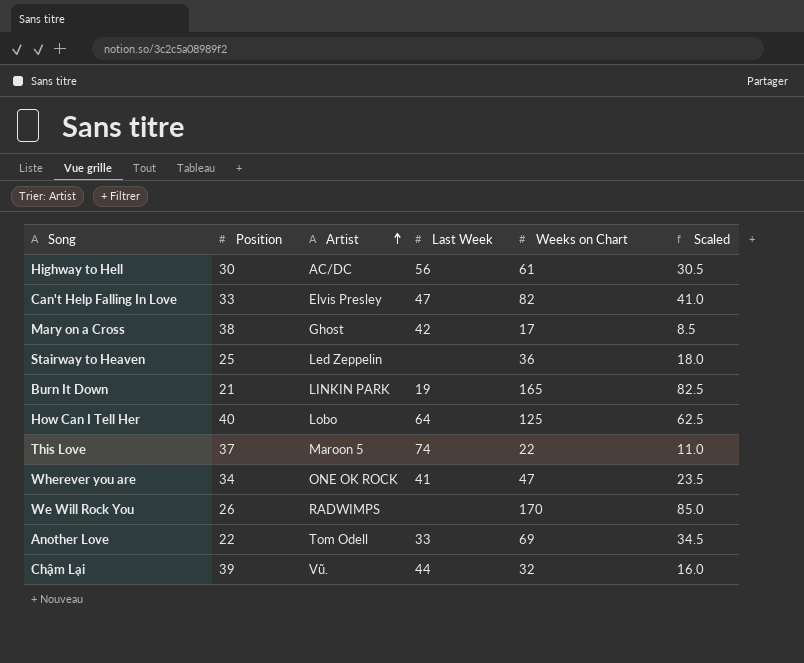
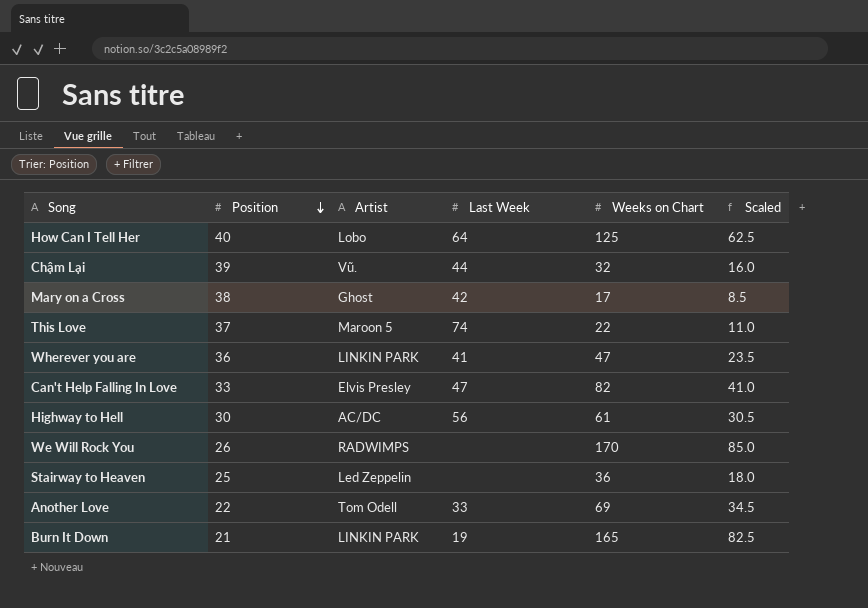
row order: Artist ascending -> Position descending
Wherever you are | Position: 34 -> 36
Wherever you are | Artist: ONE OK ROCK -> LINKIN PARK

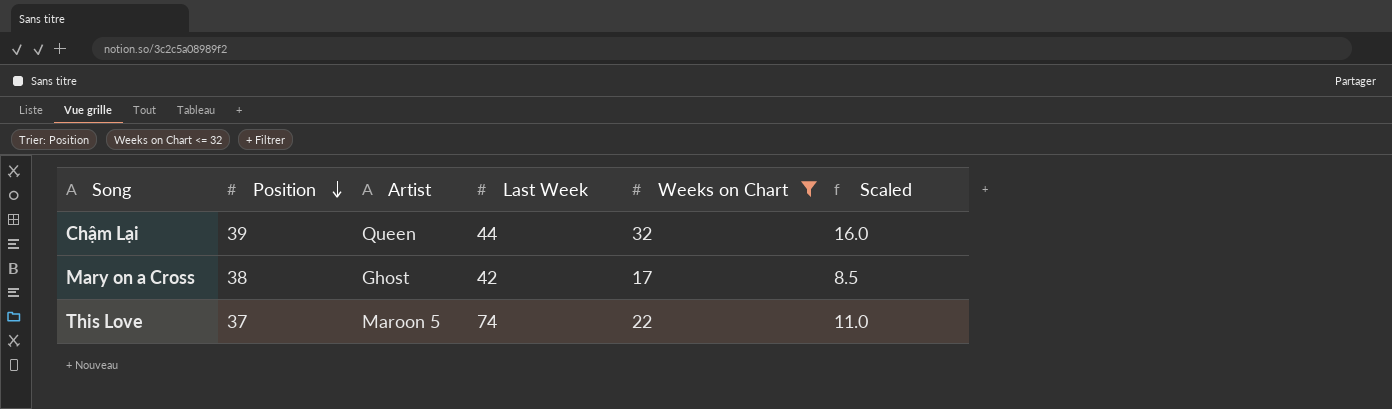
filter: none -> Weeks on Chart <= 32
Chậm Lại | Artist: Vũ. -> Queen

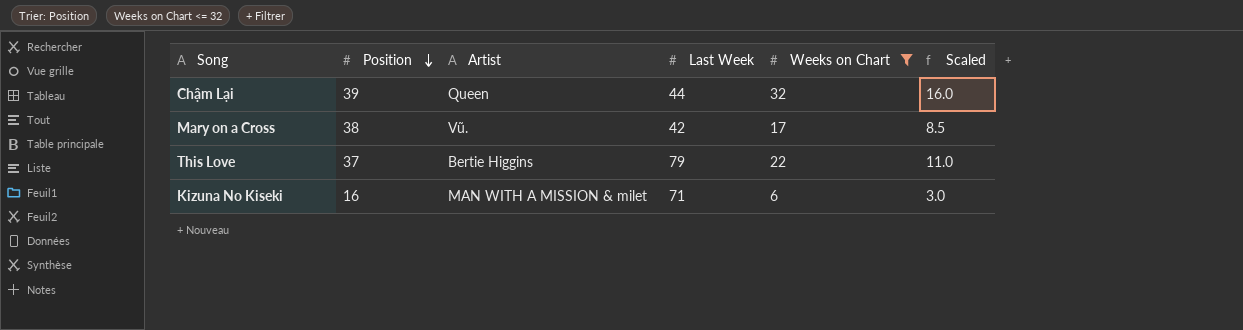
Mary on a Cross | Artist: Ghost -> Vũ.
This Love | Artist: Maroon 5 -> Bertie Higgins
This Love | Last Week: 74 -> 79
row Kizuna No Kiseki: none -> 16 | MAN WITH A MISSION & milet | 71 | 6 | 3.0

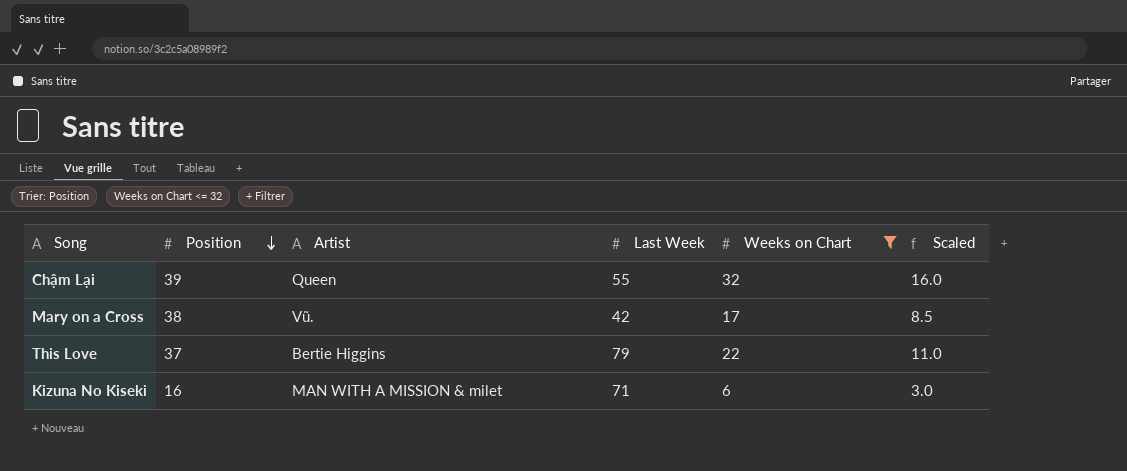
Chậm Lại | Last Week: 44 -> 55

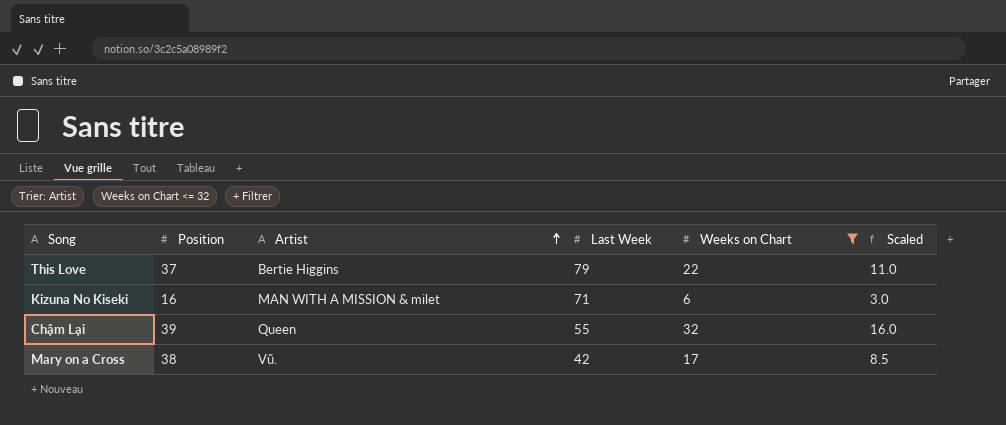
row order: Position descending -> Artist ascending

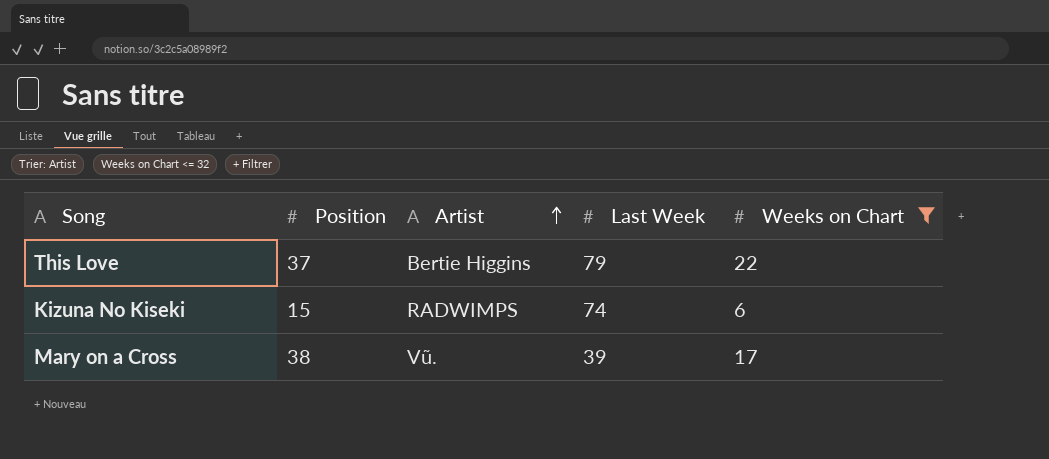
column Scaled | formula: [Weeks on Chart] * 0.5 -> none
row Chậm Lại: 39 | Queen | 55 | 32 | 16.0 -> none
Kizuna No Kiseki | Position: 16 -> 15
Kizuna No Kiseki | Artist: MAN WITH A MISSION & milet -> RADWIMPS
Kizuna No Kiseki | Last Week: 71 -> 74
Mary on a Cross | Last Week: 42 -> 39

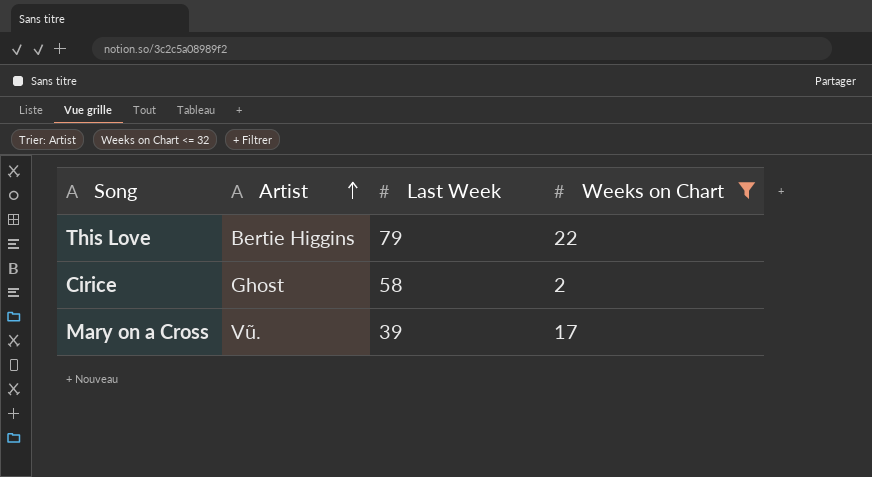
column Position | position: 2 -> none
row Kizuna No Kiseki: 15 | RADWIMPS | 74 | 6 -> none
row Cirice: none -> Ghost | 58 | 2

